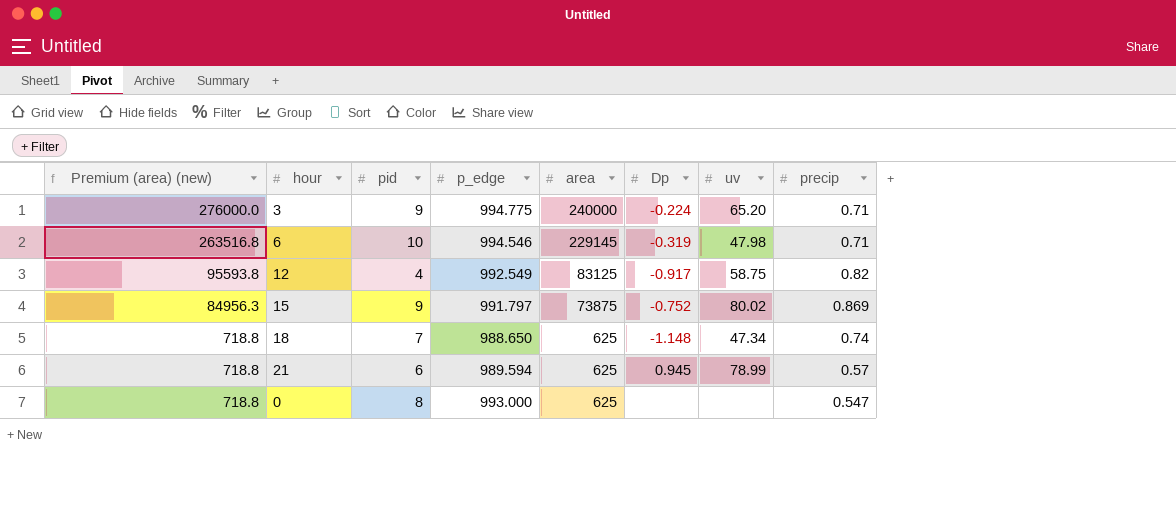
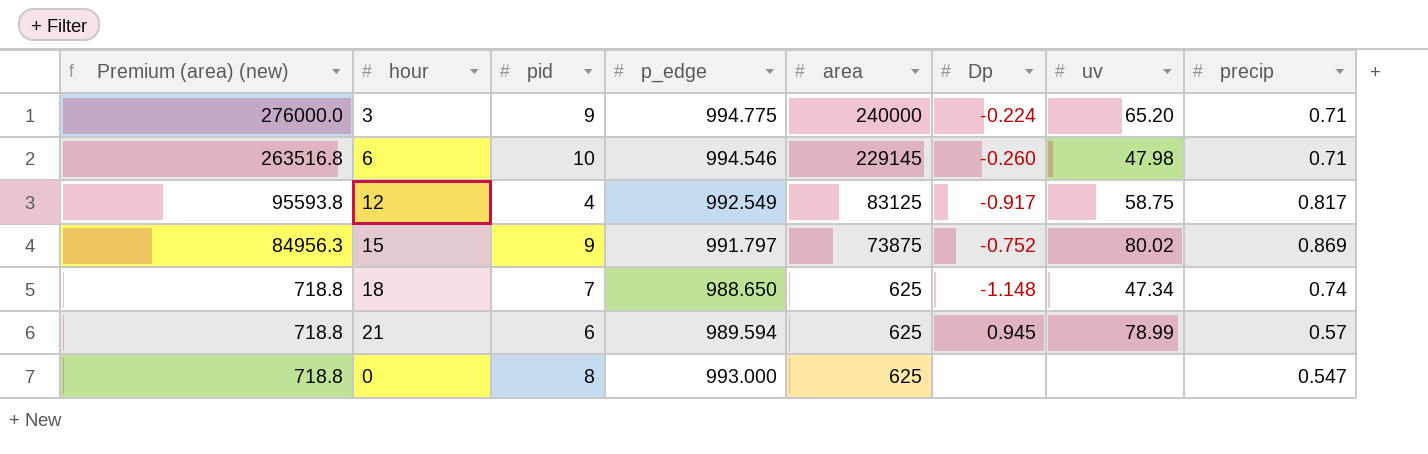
6 | Dp: -0.319 -> -0.260
12 | precip: 0.82 -> 0.817

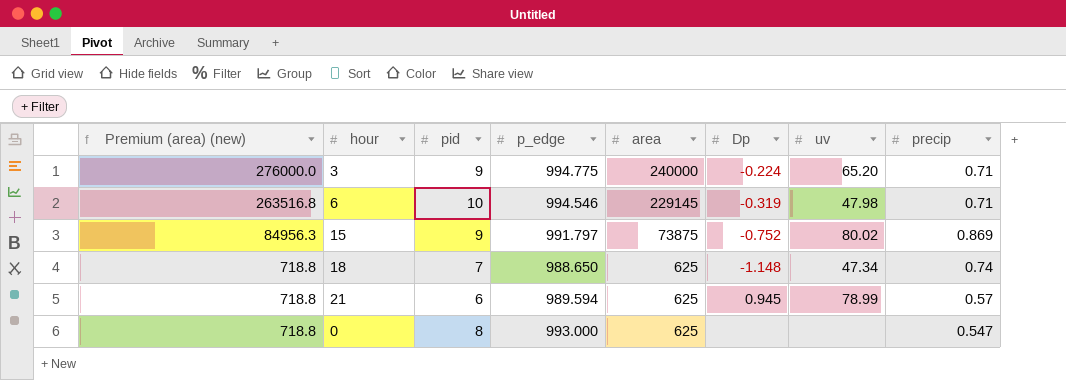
row 12: 95593.8 | 4 | 992.549 | 83125 | -0.917 | 58.75 | 0.817 -> none
6 | Dp: -0.260 -> -0.319

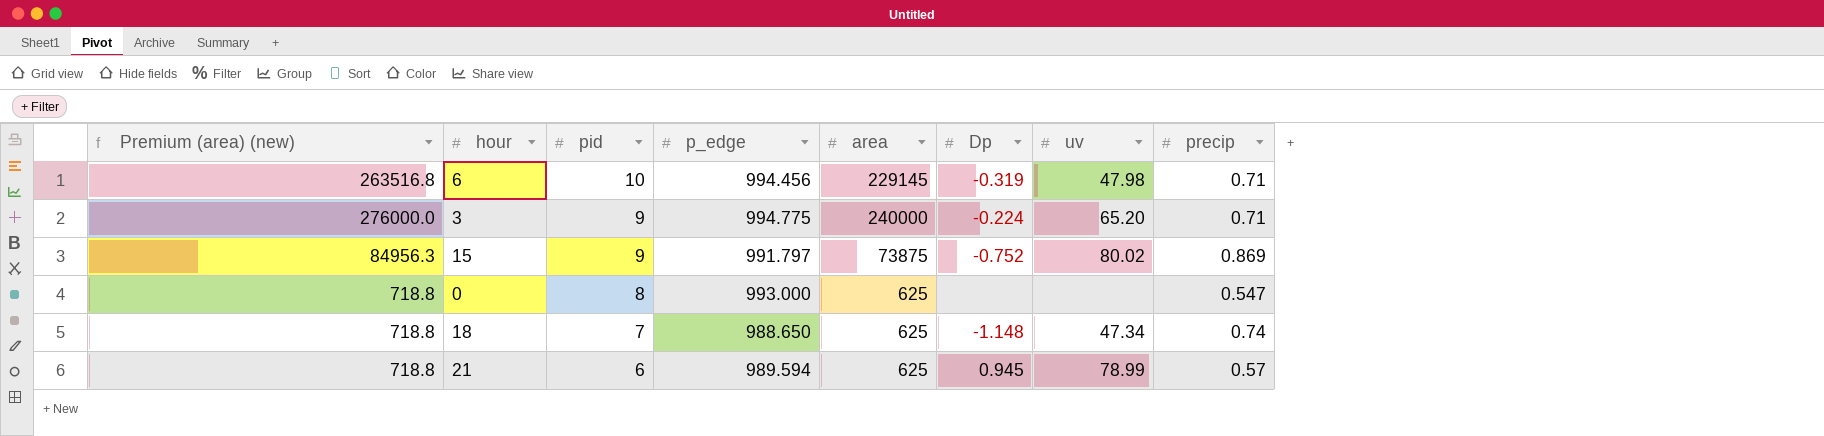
row order: Premium (area) (new) descending -> pid descending
6 | p_edge: 994.546 -> 994.456

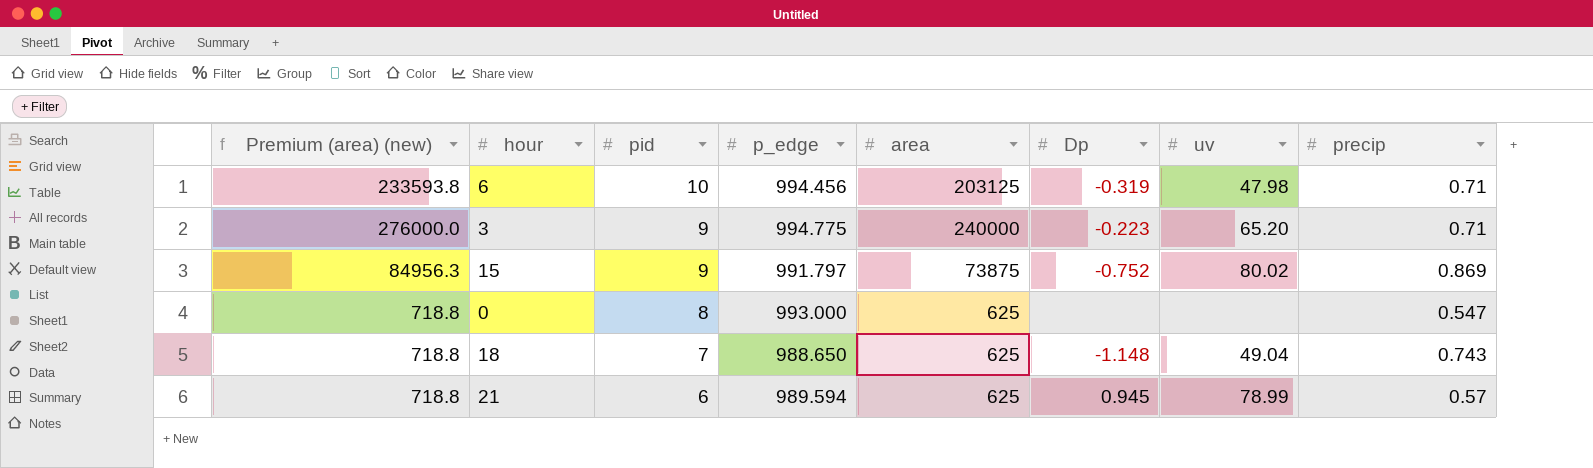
6 | Premium (area) (new): 263516.8 -> 233593.8
6 | area: 229145 -> 203125
3 | Dp: -0.224 -> -0.223
18 | uv: 47.34 -> 49.04
18 | precip: 0.74 -> 0.743

